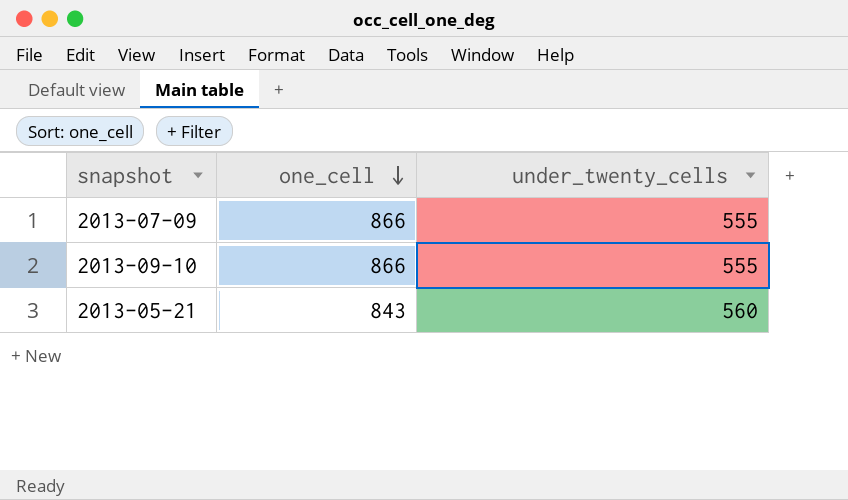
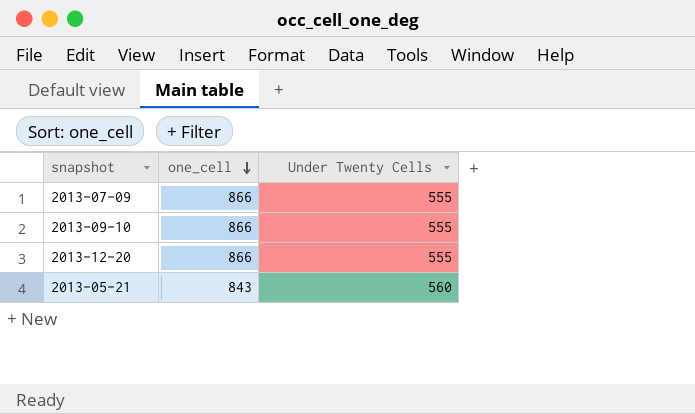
column name: under_twenty_cells -> Under Twenty Cells
row 2013-12-20: none -> 866 | 555

